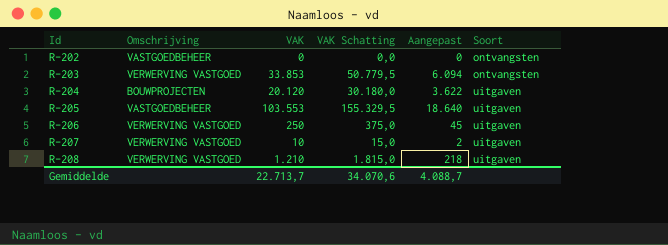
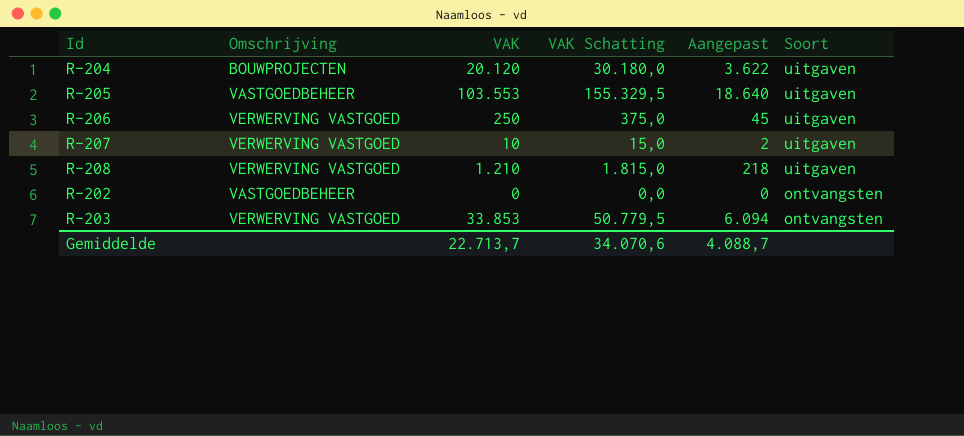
row order: Id ascending -> Soort descending

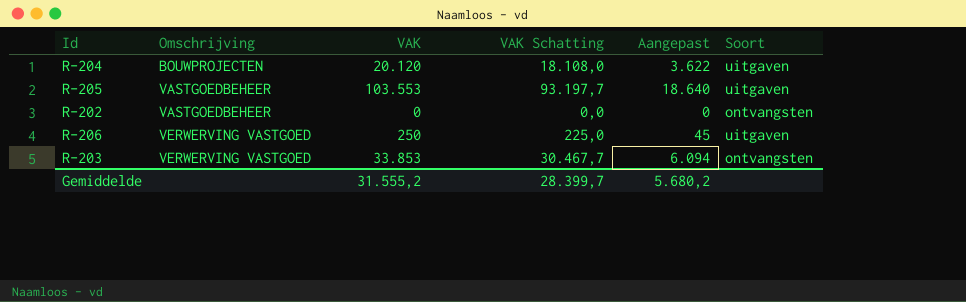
row order: Soort descending -> Omschrijving ascending
column VAK Schatting | formula: [VAK] * 1,5 -> [VAK] * 0,9
row R-207: VERWERVING VASTGOED | 10 | 15,0 | 2 | uitgaven -> none
row R-208: VERWERVING VASTGOED | 1.210 | 1.815,0 | 218 | uitgaven -> none
Gemiddelde | VAK: 22.713,7 -> 31.555,2
Gemiddelde | VAK Schatting: 34.070,6 -> 28.399,7
Gemiddelde | Aangepast: 4.088,7 -> 5.680,2

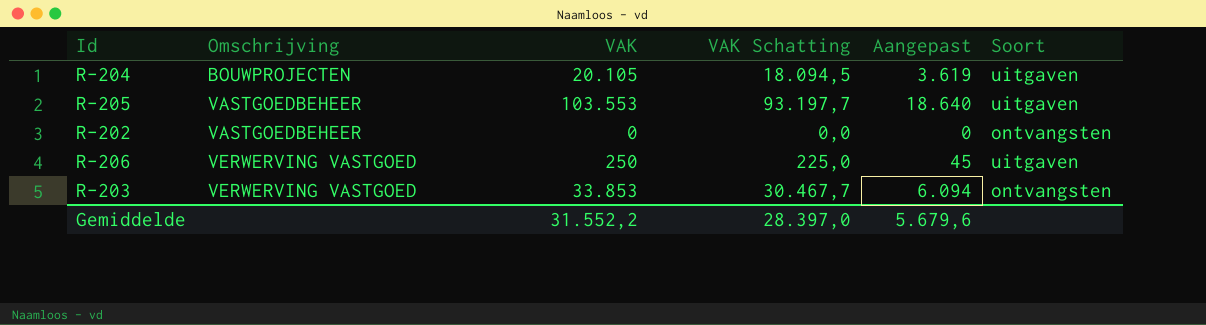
R-204 | VAK: 20.120 -> 20.105
R-204 | VAK Schatting: 18.108,0 -> 18.094,5
R-204 | Aangepast: 3.622 -> 3.619
Gemiddelde | VAK: 31.555,2 -> 31.552,2
Gemiddelde | VAK Schatting: 28.399,7 -> 28.397,0
Gemiddelde | Aangepast: 5.680,2 -> 5.679,6

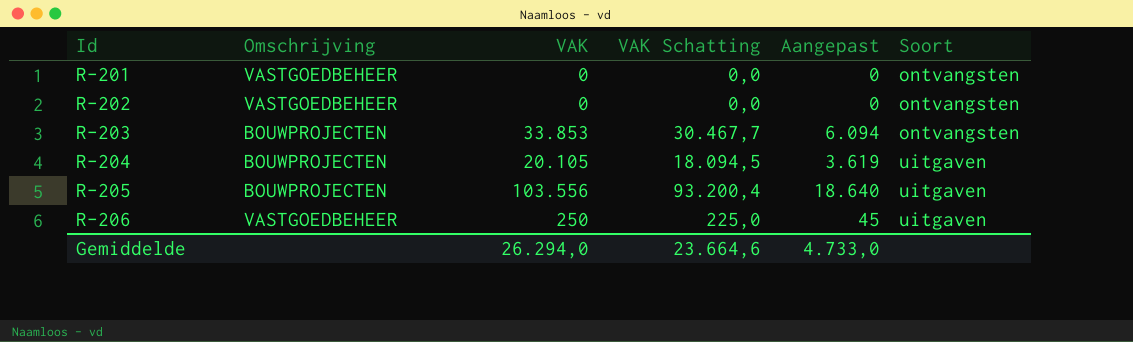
row order: Omschrijving ascending -> Id ascending
row R-201: none -> VASTGOEDBEHEER | 0 | 0,0 | 0 | ontvangsten
R-203 | Omschrijving: VERWERVING VASTGOED -> BOUWPROJECTEN
R-205 | Omschrijving: VASTGOEDBEHEER -> BOUWPROJECTEN
R-205 | VAK: 103.553 -> 103.556
R-205 | VAK Schatting: 93.197,7 -> 93.200,4
R-206 | Omschrijving: VERWERVING VASTGOED -> VASTGOEDBEHEER
Gemiddelde | VAK: 31.552,2 -> 26.294,0
Gemiddelde | VAK Schatting: 28.397,0 -> 23.664,6
Gemiddelde | Aangepast: 5.679,6 -> 4.733,0

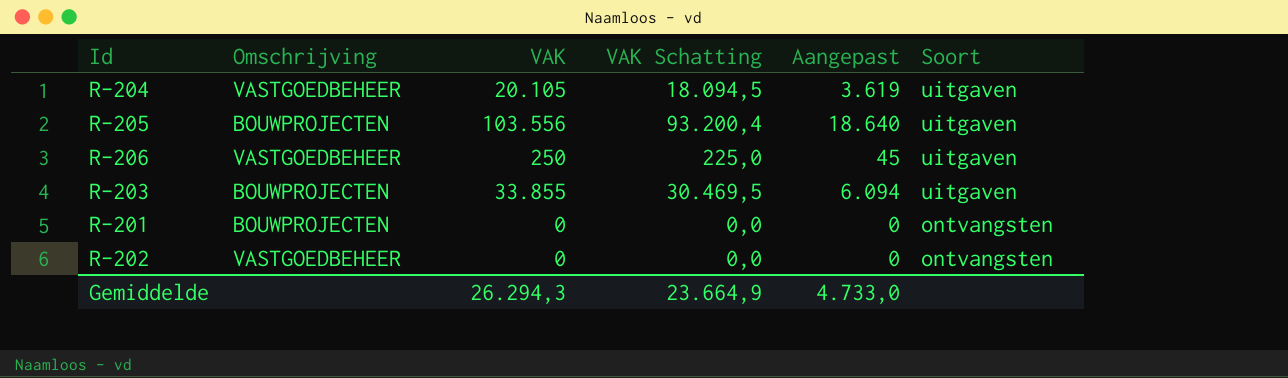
row order: Id ascending -> Soort descending
R-204 | Omschrijving: BOUWPROJECTEN -> VASTGOEDBEHEER
R-203 | VAK: 33.853 -> 33.855
R-203 | VAK Schatting: 30.467,7 -> 30.469,5
R-203 | Soort: ontvangsten -> uitgaven
R-201 | Omschrijving: VASTGOEDBEHEER -> BOUWPROJECTEN
Gemiddelde | VAK: 26.294,0 -> 26.294,3
Gemiddelde | VAK Schatting: 23.664,6 -> 23.664,9

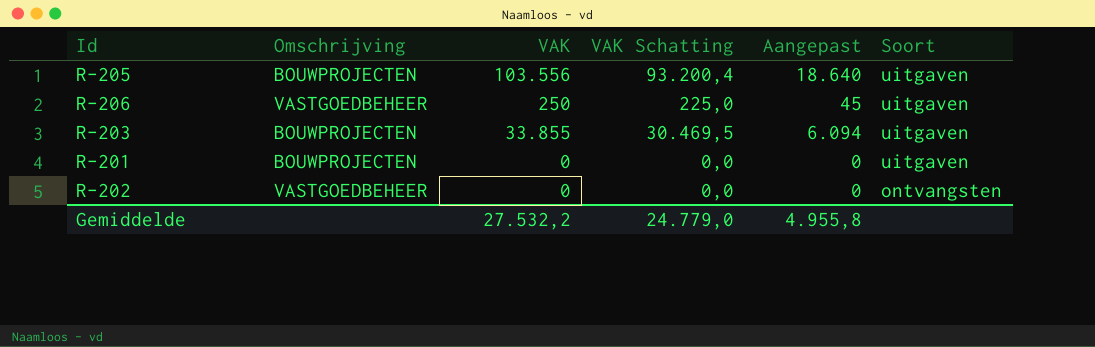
row R-204: VASTGOEDBEHEER | 20.105 | 18.094,5 | 3.619 | uitgaven -> none
R-201 | Soort: ontvangsten -> uitgaven
Gemiddelde | VAK: 26.294,3 -> 27.532,2
Gemiddelde | VAK Schatting: 23.664,9 -> 24.779,0
Gemiddelde | Aangepast: 4.733,0 -> 4.955,8

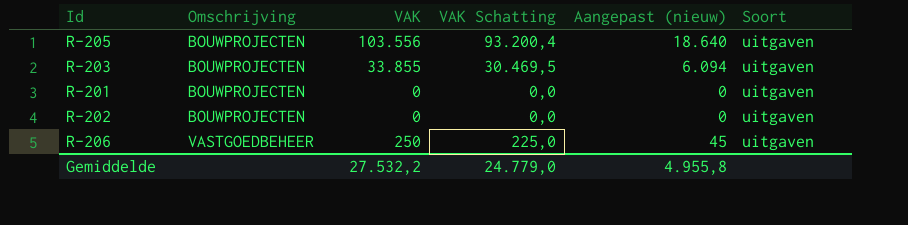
row order: Soort descending -> Omschrijving ascending
column name: Aangepast -> Aangepast (nieuw)
R-202 | Omschrijving: VASTGOEDBEHEER -> BOUWPROJECTEN
R-202 | Soort: ontvangsten -> uitgaven

